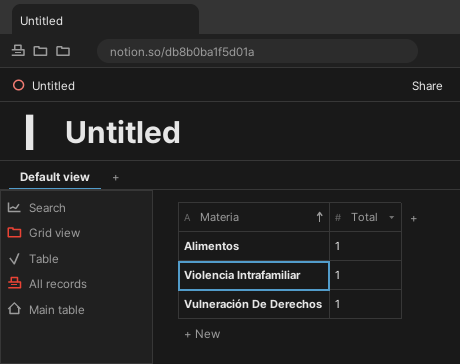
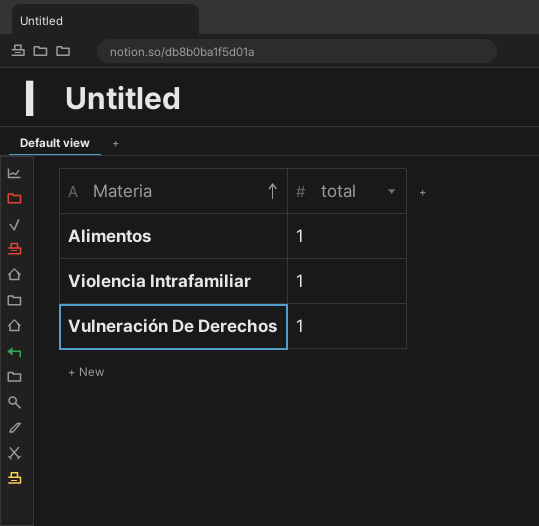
column name: Total -> total

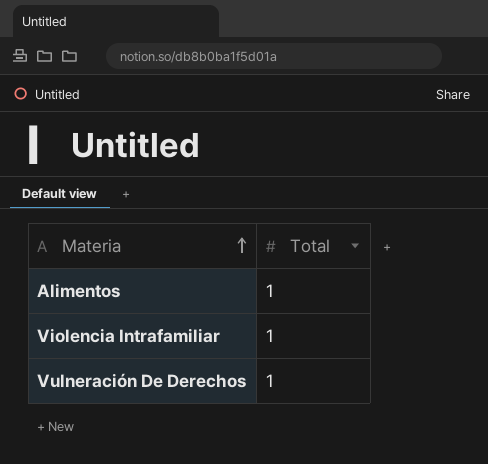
column name: total -> Total

